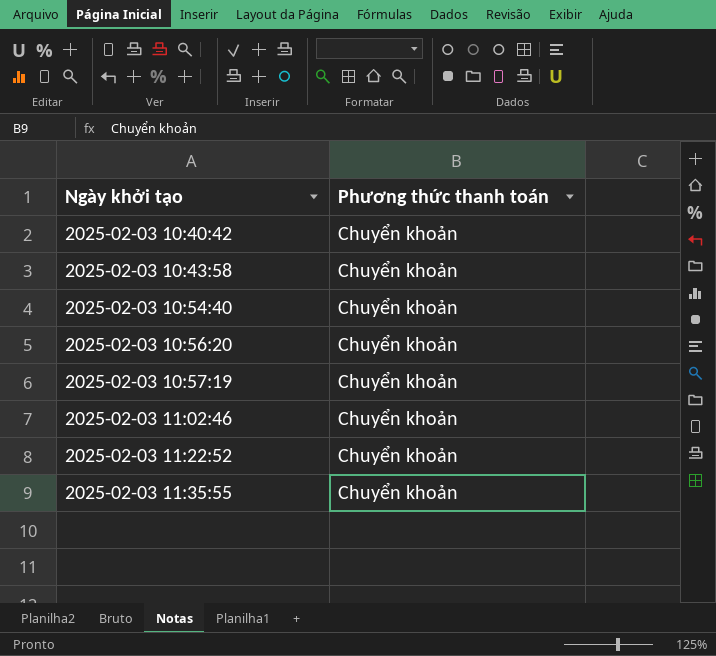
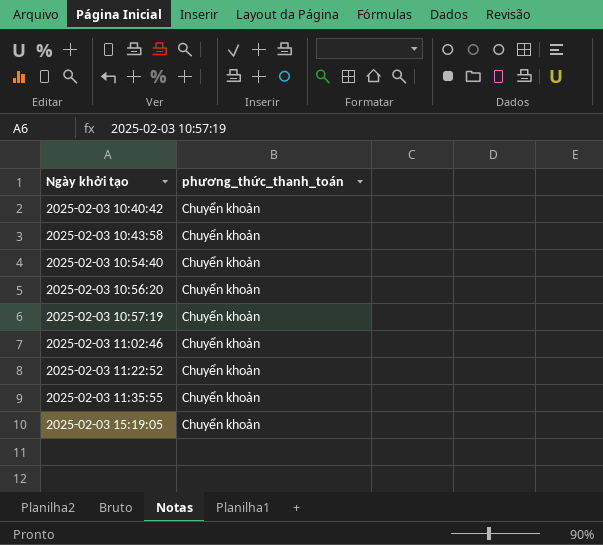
column name: Phương thức thanh toán -> phương_thức_thanh_toán
row 2025-02-03 15:19:05: none -> Chuyển khoản

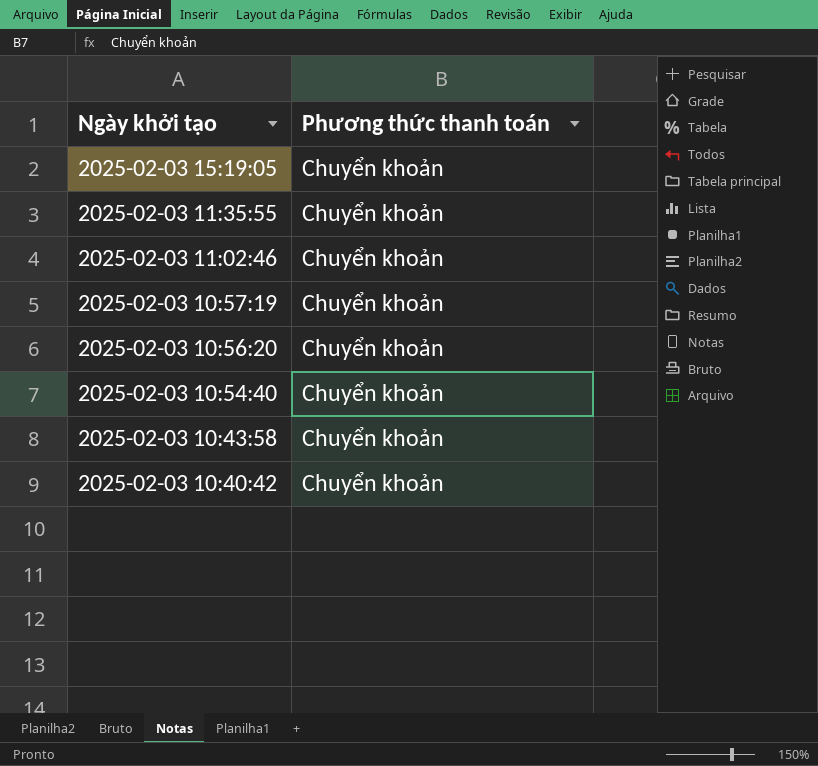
row order: Ngày khởi tạo ascending -> Ngày khởi tạo descending
column name: phương_thức_thanh_toán -> Phương thức thanh toán
row 2025-02-03 11:22:52: Chuyển khoản -> none

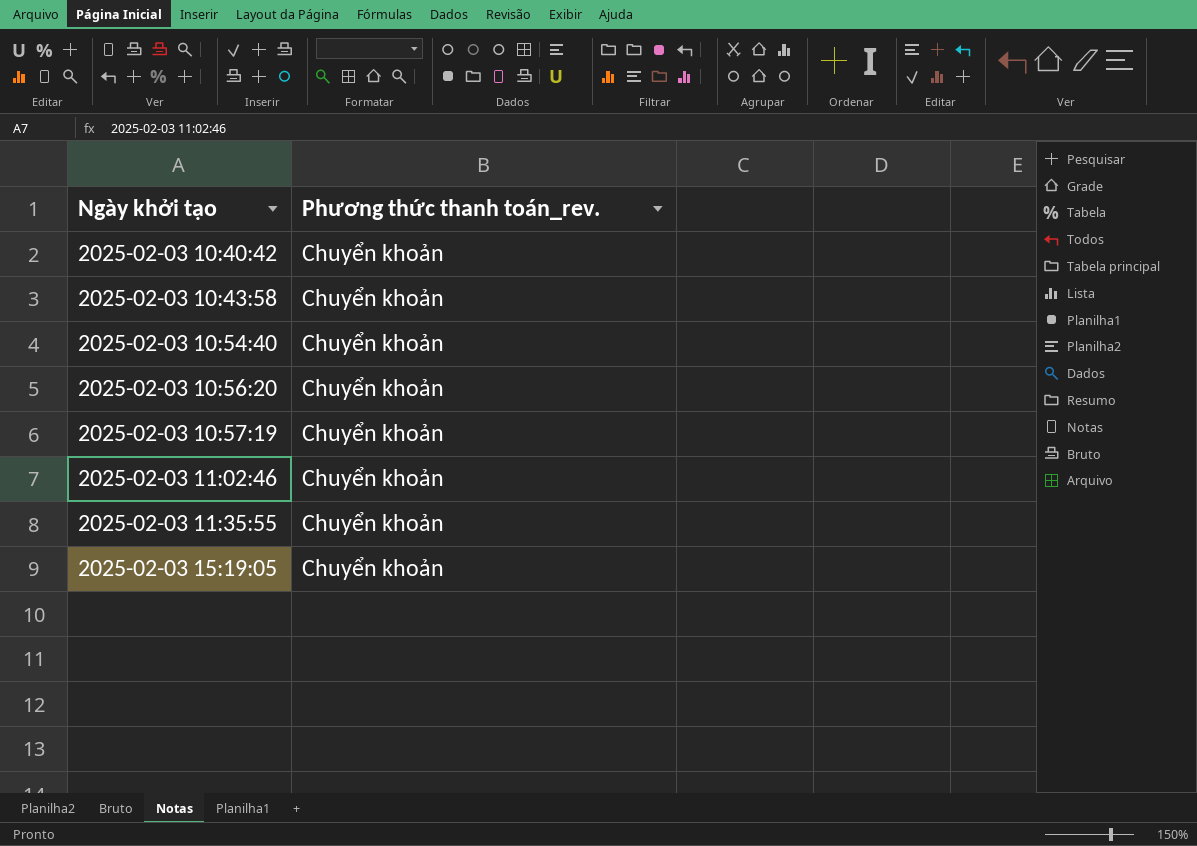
row order: Ngày khởi tạo descending -> Ngày khởi tạo ascending
column name: Phương thức thanh toán -> Phương thức thanh toán_rev.

